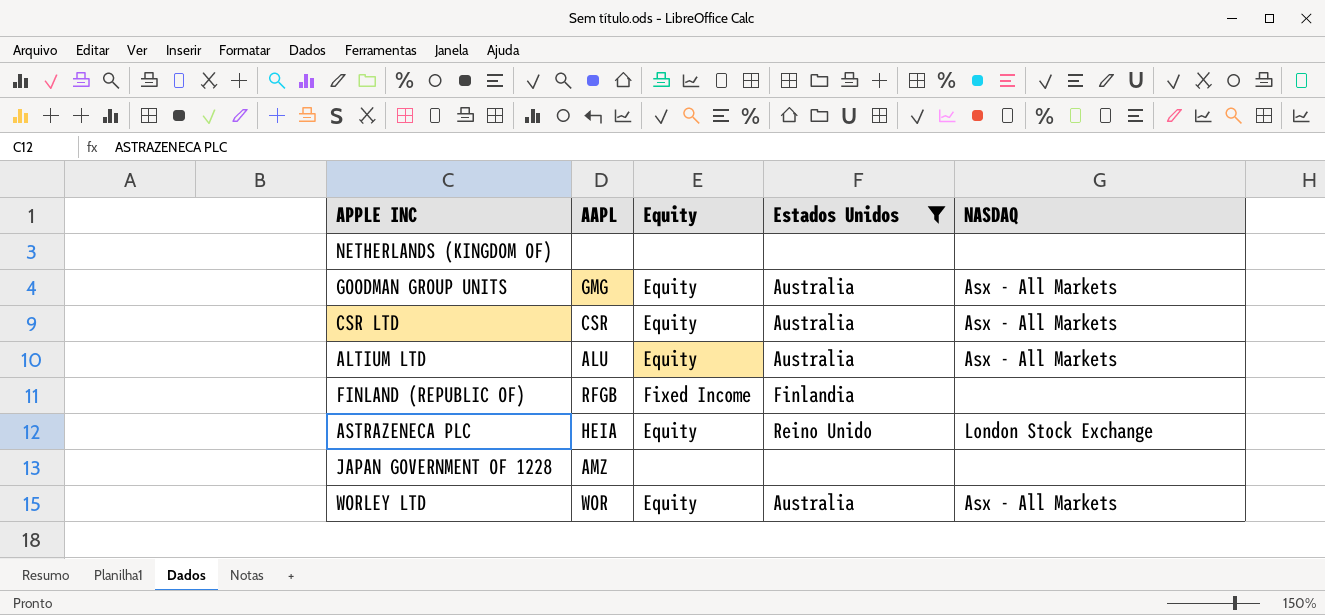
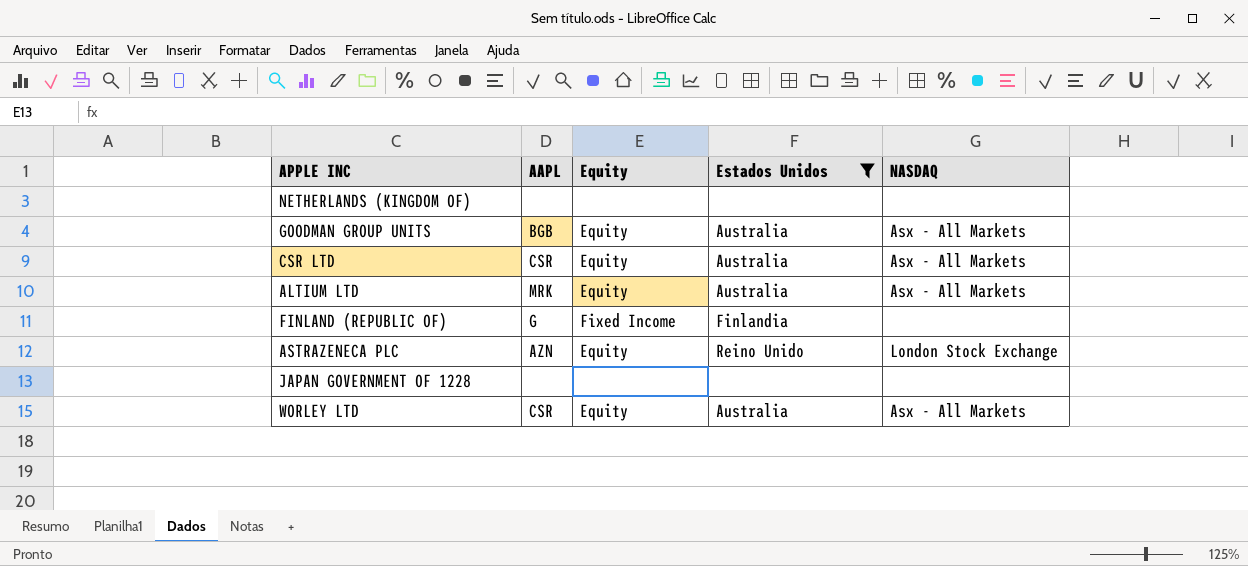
GOODMAN GROUP UNITS | AAPL: GMG -> BGB
ALTIUM LTD | AAPL: ALU -> MRK
FINLAND (REPUBLIC OF) | AAPL: RFGB -> G
ASTRAZENECA PLC | AAPL: HEIA -> AZN
JAPAN GOVERNMENT OF 1228 | AAPL: AMZ -> none
WORLEY LTD | AAPL: WOR -> CSR

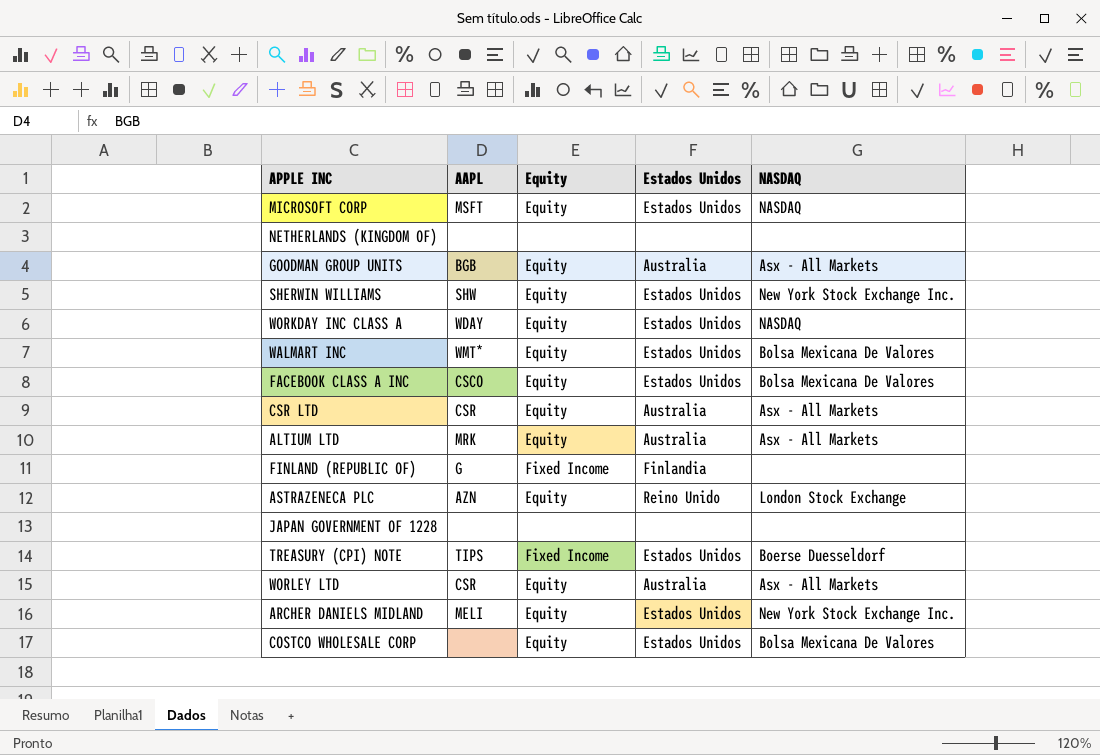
filter: Estados Unidos != Estados Unidos -> none

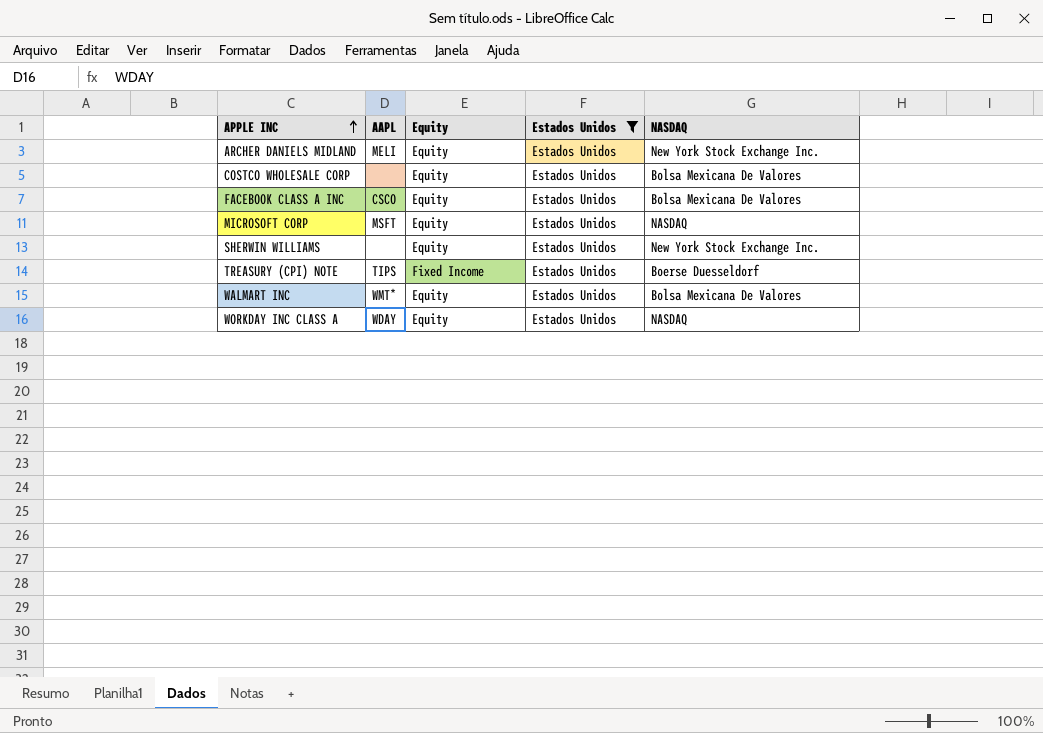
filter: none -> Estados Unidos = Estados Unidos
row order: none -> APPLE INC ascending
SHERWIN WILLIAMS | AAPL: SHW -> none

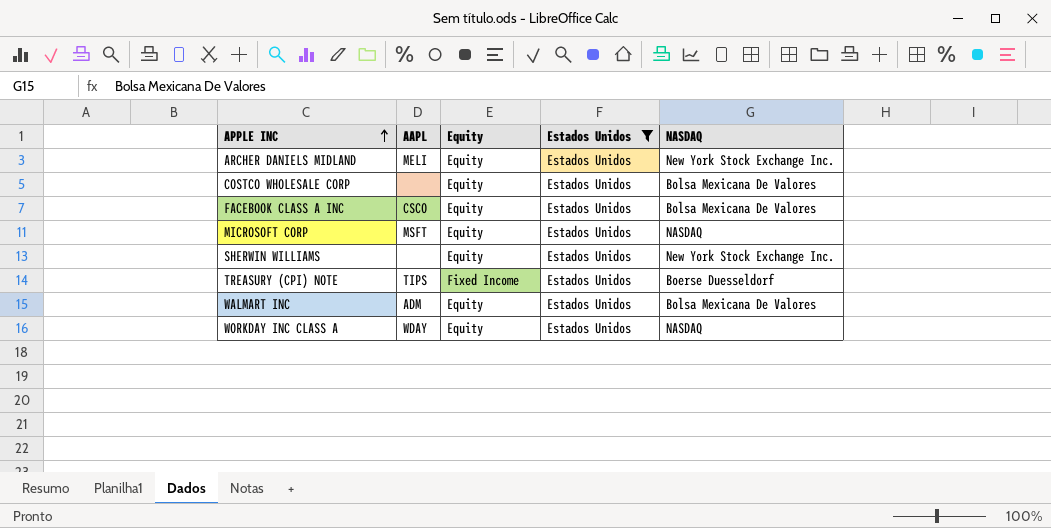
WALMART INC | AAPL: WMT* -> ADM

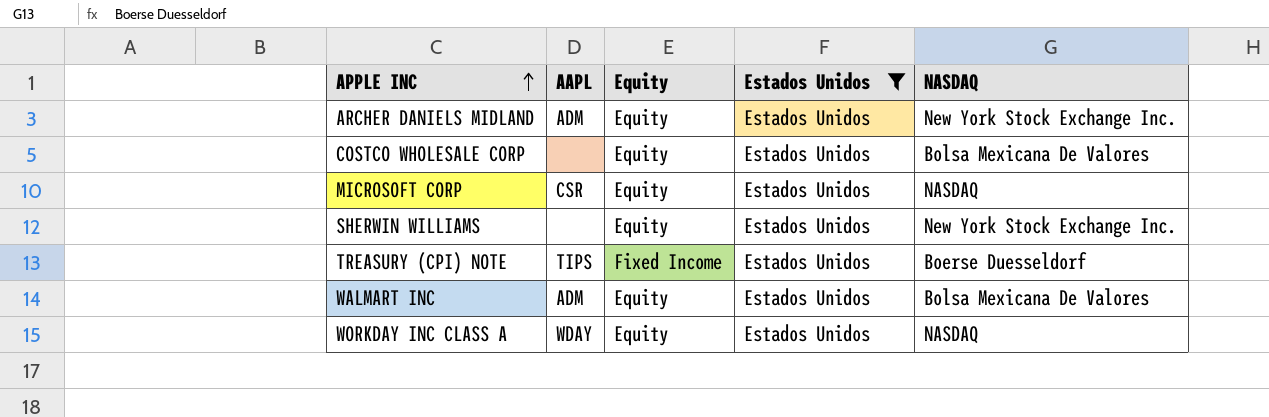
row FACEBOOK CLASS A INC: CSCO | Equity | Estados Unidos | Bolsa Mexicana De Valores -> none
ARCHER DANIELS MIDLAND | AAPL: MELI -> ADM
MICROSOFT CORP | AAPL: MSFT -> CSR

